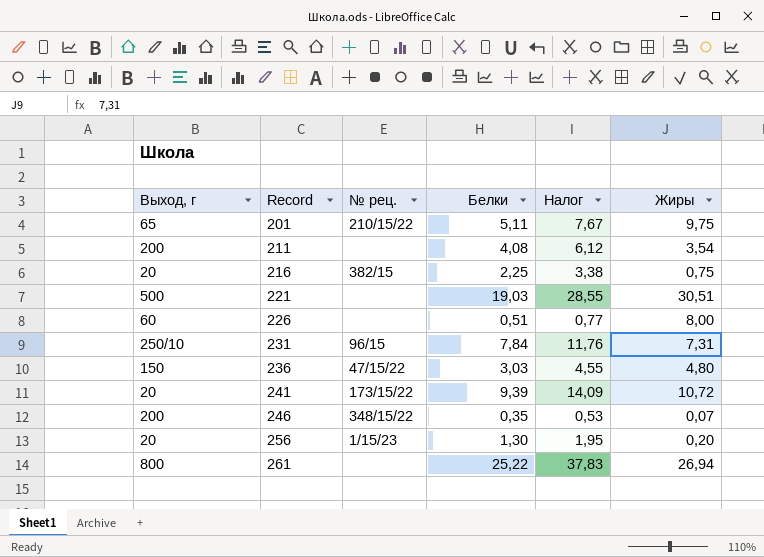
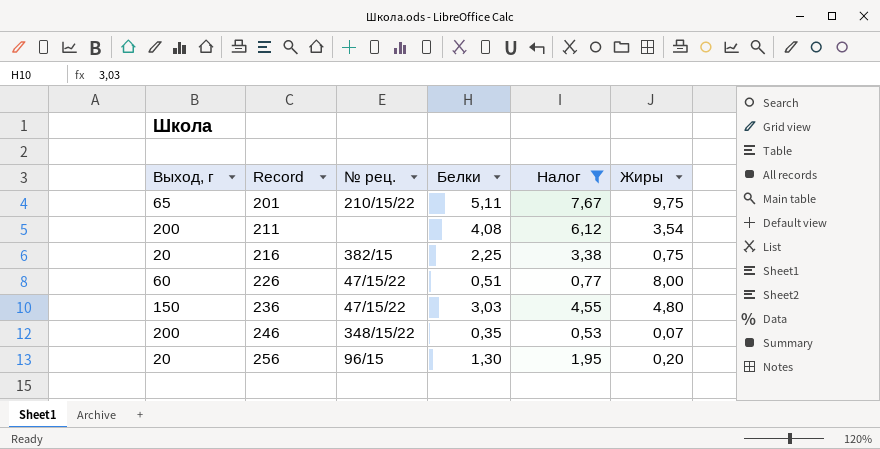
filter: none -> Налог <= 7,67
226 | № рец.: none -> 47/15/22
256 | № рец.: 1/15/23 -> 96/15

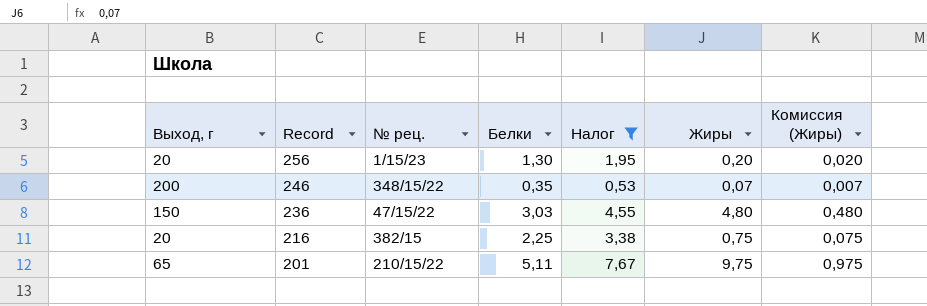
row order: Record ascending -> Record descending
column Комиссия (Жиры) | formula: none -> [Жиры] * 0,1
row 211: 200 | none | 4,08 | 6,12 | 3,54 -> none
row 226: 60 | 47/15/22 | 0,51 | 0,77 | 8,00 -> none
256 | № рец.: 96/15 -> 1/15/23

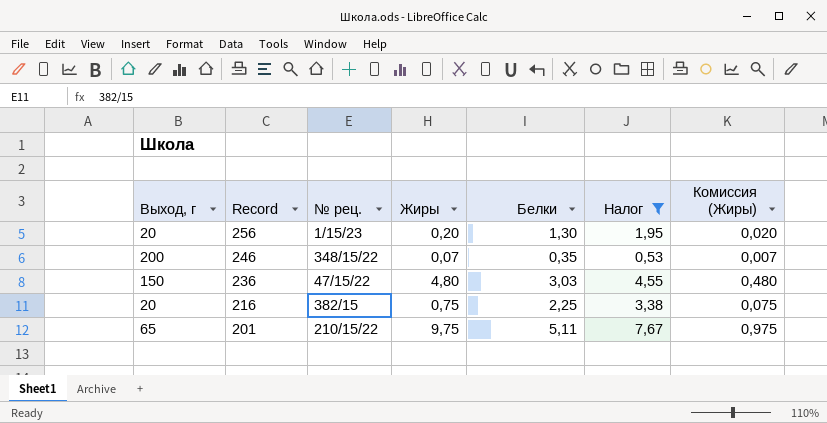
column Жиры | position: 6 -> 4

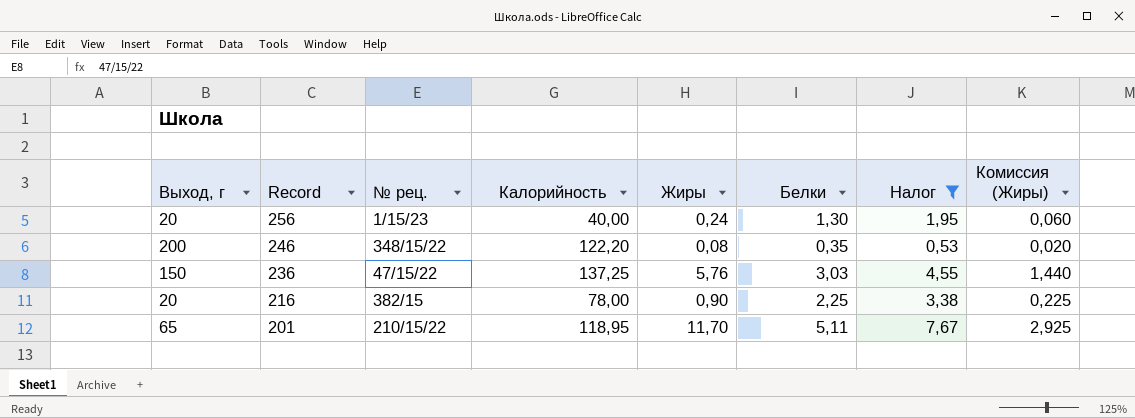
column Калорийность | position: none -> 4
column Комиссия (Жиры) | formula: [Жиры] * 0,1 -> [Жиры] * 0,25
256 | Жиры: 0,20 -> 0,24
246 | Жиры: 0,07 -> 0,08
236 | Жиры: 4,80 -> 5,76
216 | Жиры: 0,75 -> 0,90
201 | Жиры: 9,75 -> 11,70

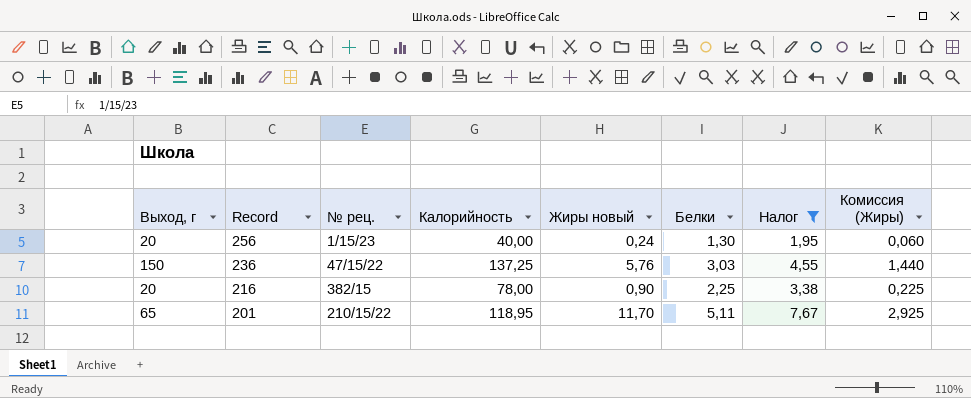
column name: Жиры -> Жиры новый
row 246: 200 | 348/15/22 | 122,20 | 0,08 | 0,35 | 0,53 | 0,020 -> none

